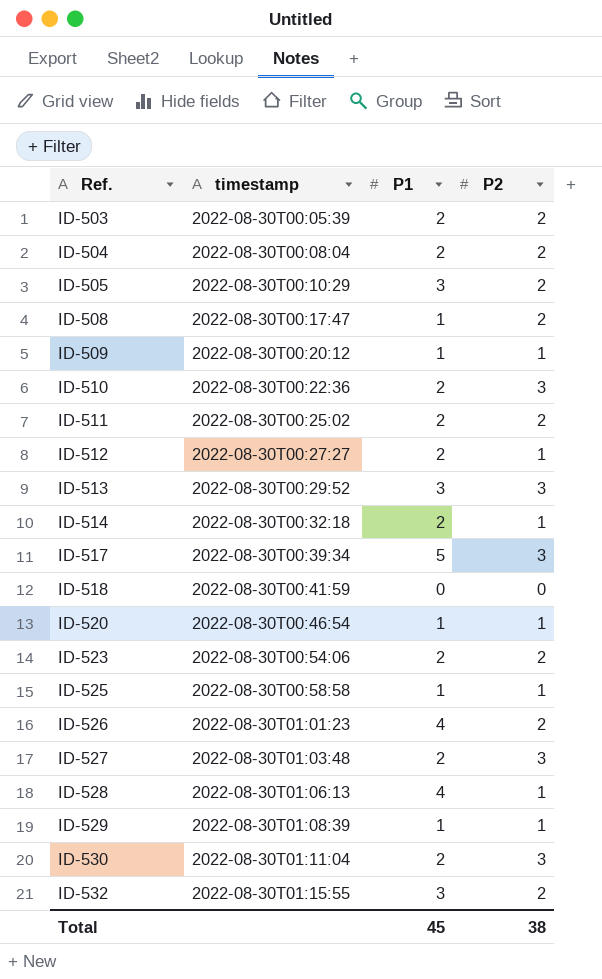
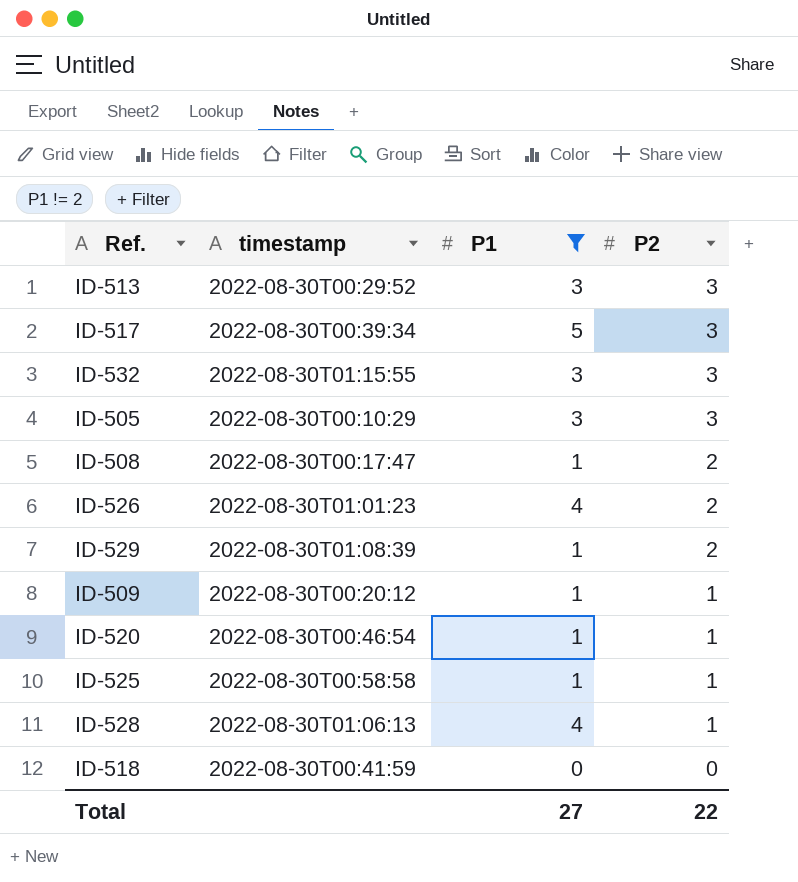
filter: none -> P1 != 2
row order: Ref. ascending -> P2 descending
ID-532 | P2: 2 -> 3
ID-505 | P2: 2 -> 3
ID-529 | P2: 1 -> 2
Total | P1: 45 -> 27
Total | P2: 38 -> 22

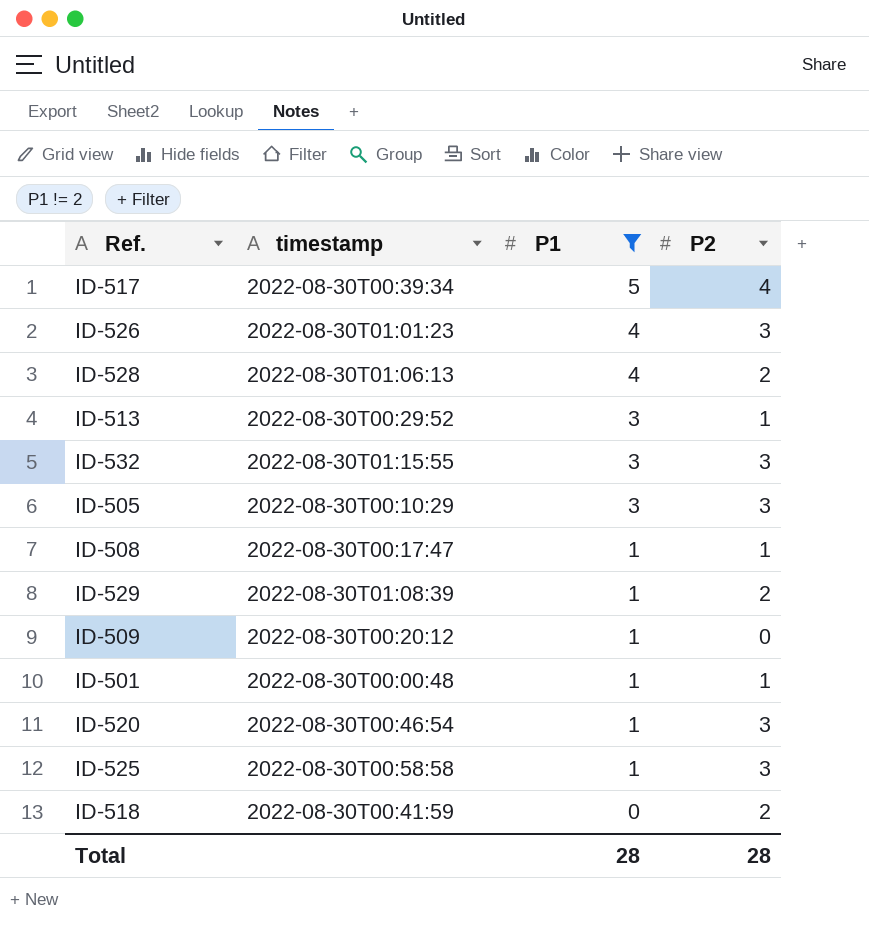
row order: P2 descending -> P1 descending
ID-517 | P2: 3 -> 4
ID-526 | P2: 2 -> 3
ID-528 | P2: 1 -> 2
ID-513 | P2: 3 -> 1
ID-508 | P2: 2 -> 1
ID-509 | P2: 1 -> 0
row ID-501: none -> 2022-08-30T00:00:48 | 1 | 1
ID-520 | P2: 1 -> 3
ID-525 | P2: 1 -> 3
ID-518 | P2: 0 -> 2
Total | P1: 27 -> 28
Total | P2: 22 -> 28

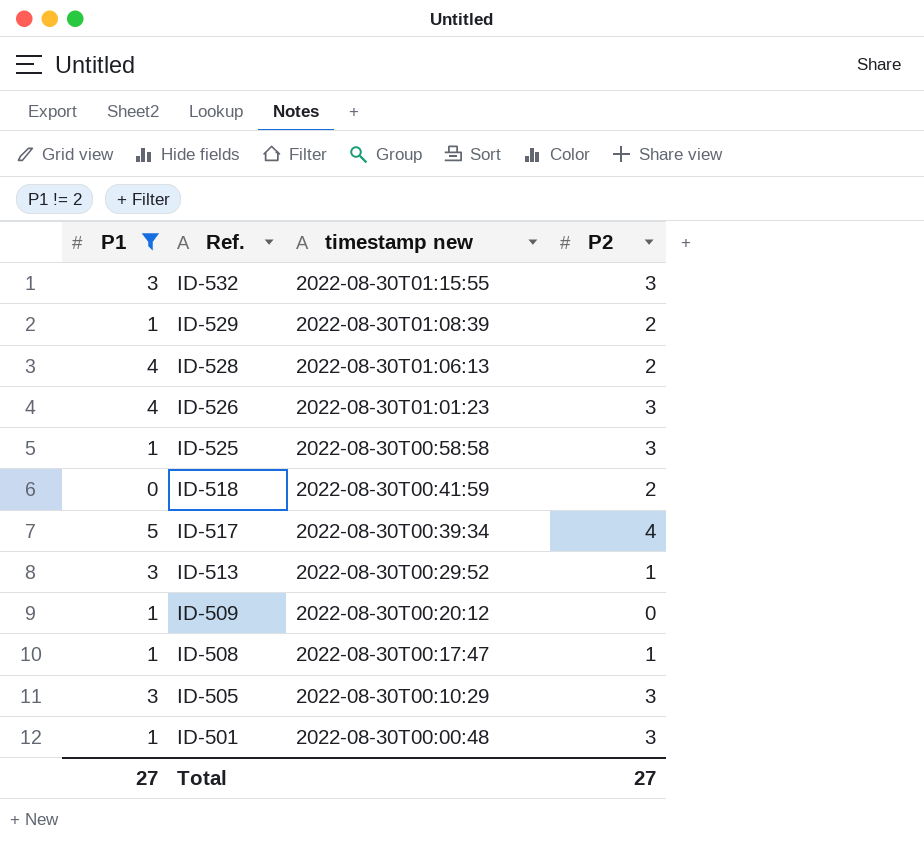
row order: P1 descending -> Ref. descending
column P1 | position: 3 -> 1
column name: timestamp -> timestamp new
row ID-520: 2022-08-30T00:46:54 | 1 | 3 -> none
ID-501 | P2: 1 -> 3
Total | P1: 28 -> 27
Total | P2: 28 -> 27

